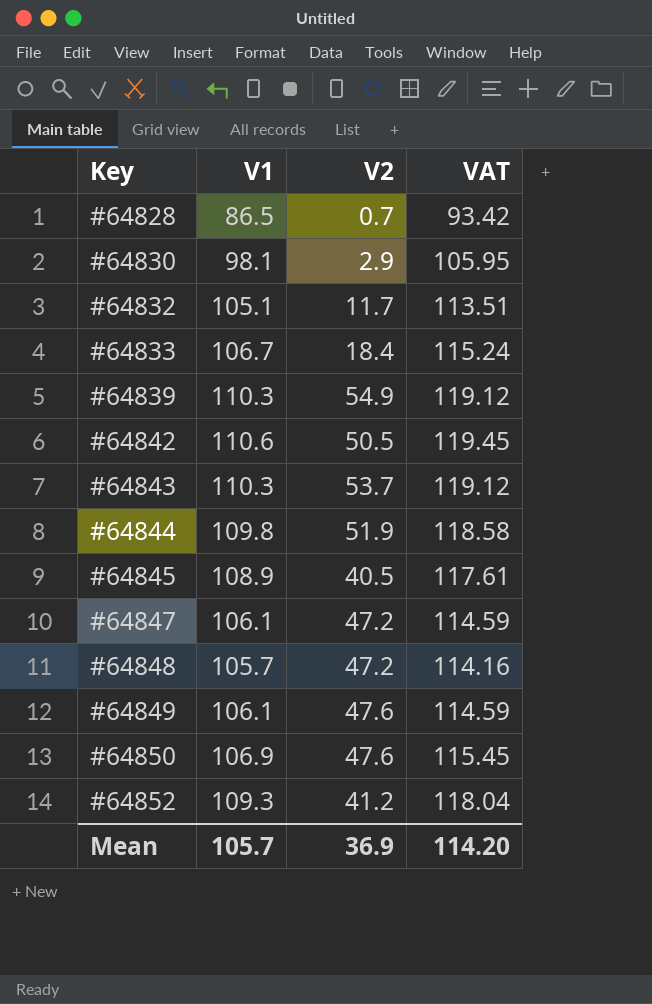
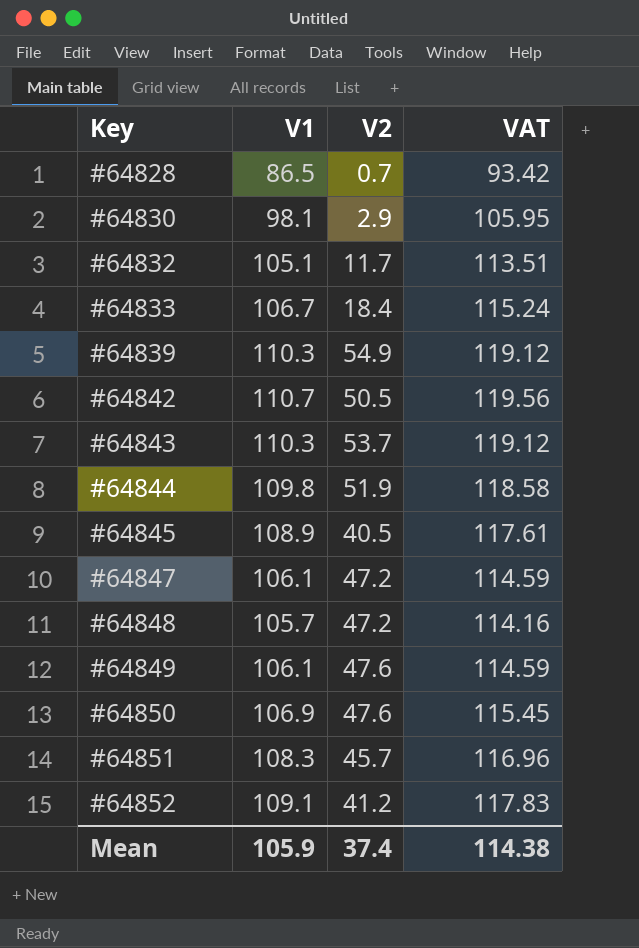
#64842 | V1: 110.6 -> 110.7
#64842 | VAT: 119.45 -> 119.56
row #64851: none -> 108.3 | 45.7 | 116.96
#64852 | V1: 109.3 -> 109.1
#64852 | VAT: 118.04 -> 117.83
Mean | V1: 105.7 -> 105.9
Mean | V2: 36.9 -> 37.4
Mean | VAT: 114.20 -> 114.38

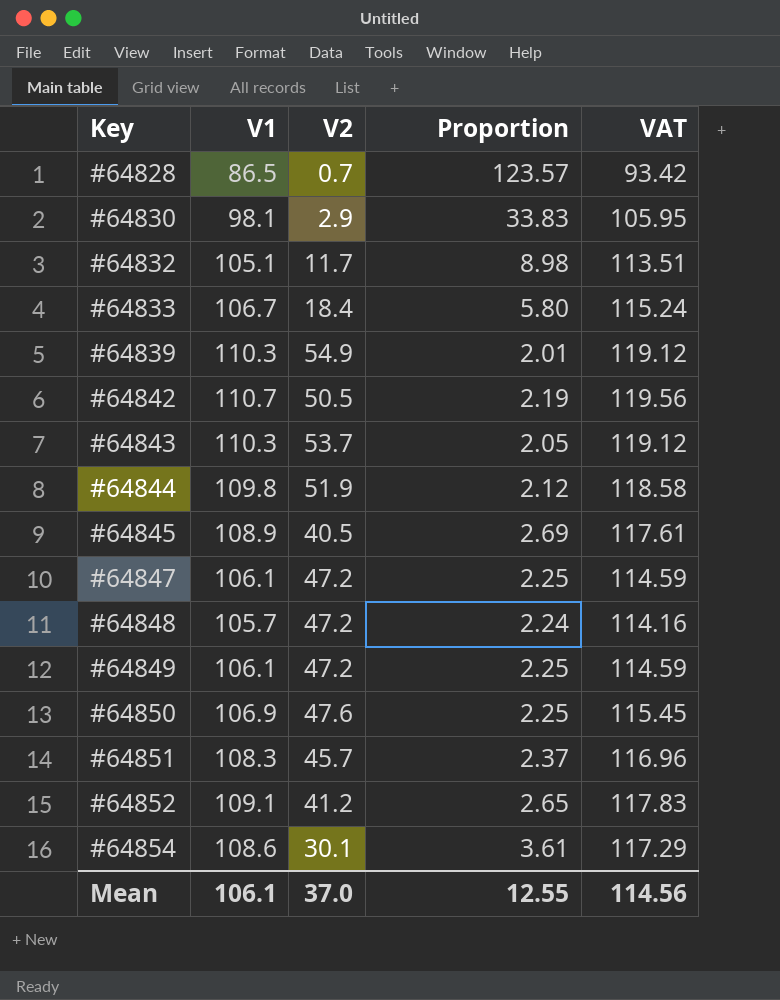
column Proportion | formula: none -> [V1] / [V2]
#64849 | V2: 47.6 -> 47.2
row #64854: none -> 108.6 | 30.1 | 3.61 | 117.29
Mean | V1: 105.9 -> 106.1
Mean | V2: 37.4 -> 37.0
Mean | VAT: 114.38 -> 114.56

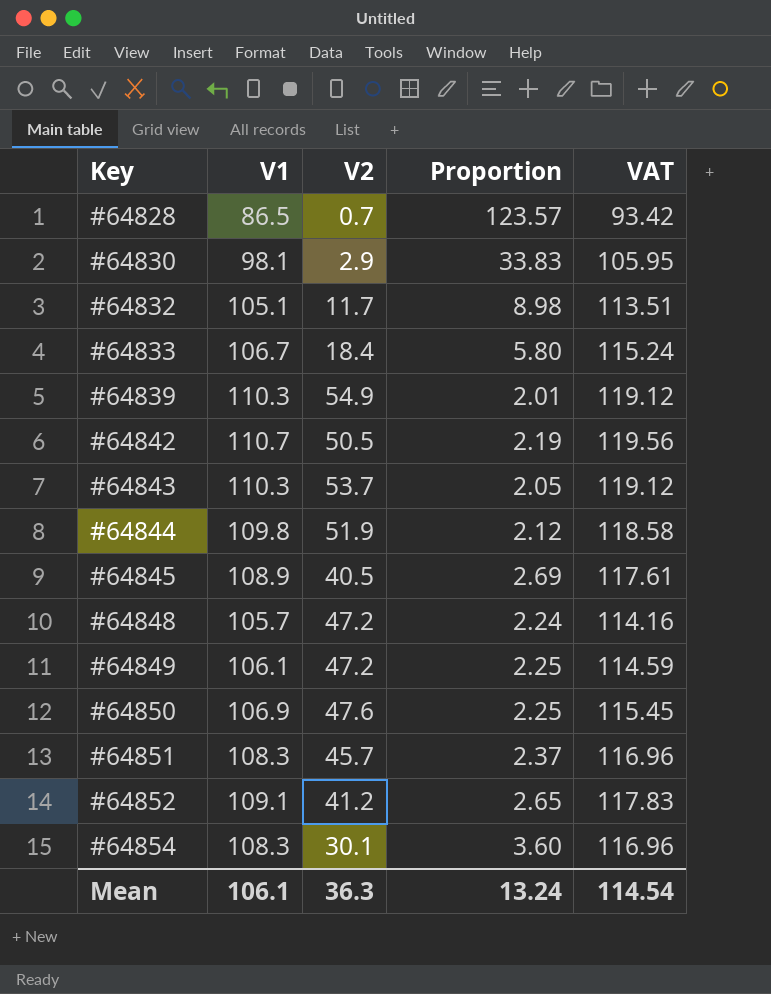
row #64847: 106.1 | 47.2 | 2.25 | 114.59 -> none
#64854 | V1: 108.6 -> 108.3
#64854 | Proportion: 3.61 -> 3.60
#64854 | VAT: 117.29 -> 116.96
Mean | V2: 37.0 -> 36.3
Mean | Proportion: 12.55 -> 13.24
Mean | VAT: 114.56 -> 114.54

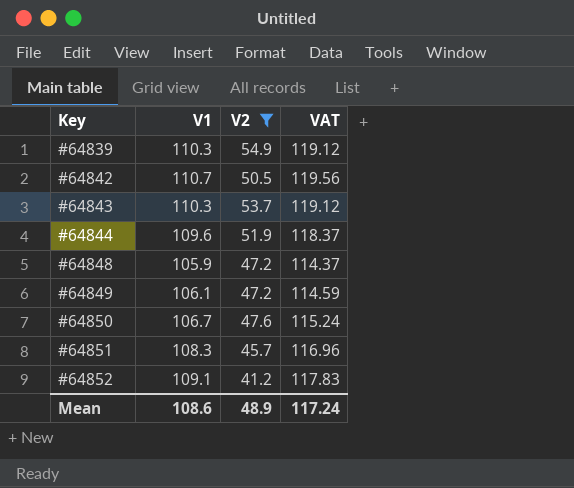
filter: none -> V2 >= 41.2
column Proportion | formula: [V1] / [V2] -> none
#64844 | V1: 109.8 -> 109.6
#64844 | VAT: 118.58 -> 118.37
#64848 | V1: 105.7 -> 105.9
#64848 | VAT: 114.16 -> 114.37
#64850 | V1: 106.9 -> 106.7
#64850 | VAT: 115.45 -> 115.24
Mean | V1: 106.1 -> 108.6
Mean | V2: 36.3 -> 48.9
Mean | VAT: 114.54 -> 117.24

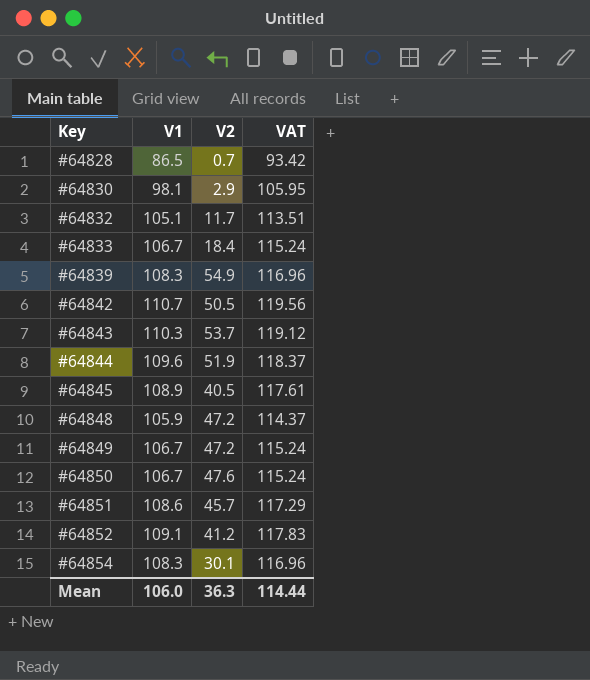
filter: V2 >= 41.2 -> none
#64839 | V1: 110.3 -> 108.3
#64839 | VAT: 119.12 -> 116.96
#64849 | V1: 106.1 -> 106.7
#64849 | VAT: 114.59 -> 115.24
#64851 | V1: 108.3 -> 108.6
#64851 | VAT: 116.96 -> 117.29
Mean | V1: 108.6 -> 106.0
Mean | V2: 48.9 -> 36.3
Mean | VAT: 117.24 -> 114.44

